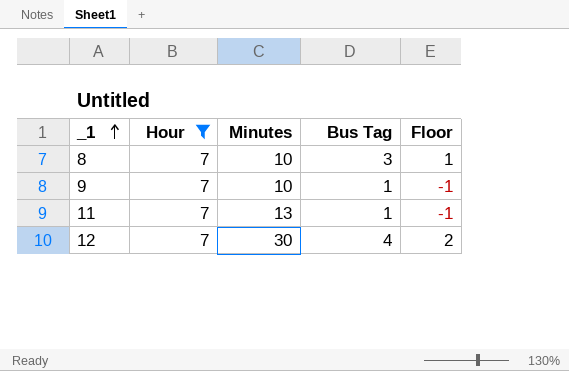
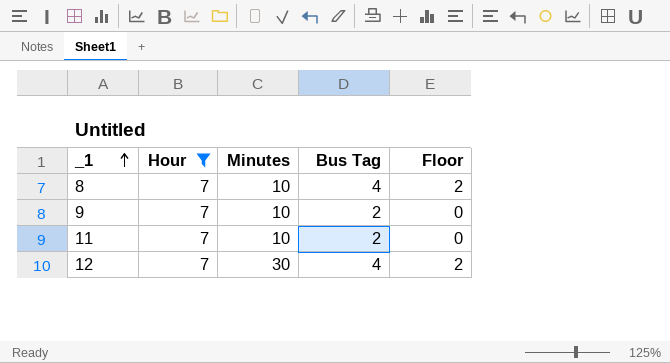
8 | Bus Tag: 3 -> 4
8 | Floor: 1 -> 2
9 | Bus Tag: 1 -> 2
9 | Floor: -1 -> 0
11 | Minutes: 13 -> 10
11 | Bus Tag: 1 -> 2
11 | Floor: -1 -> 0

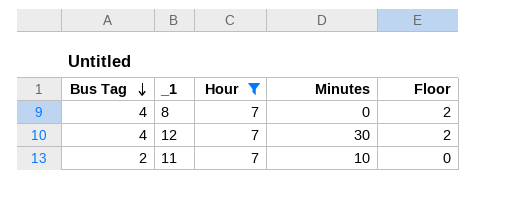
row order: _1 ascending -> Bus Tag descending
column Bus Tag | position: 4 -> 1
row 9: 7 | 10 | 2 | 0 -> none
8 | Minutes: 10 -> 0

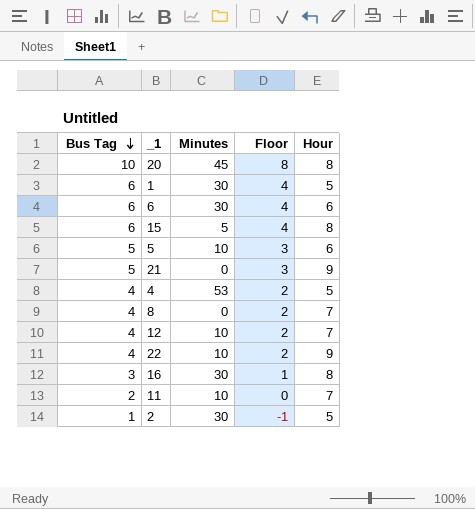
filter: Hour = 7 -> none
column Hour | position: 3 -> 5
12 | Minutes: 30 -> 10

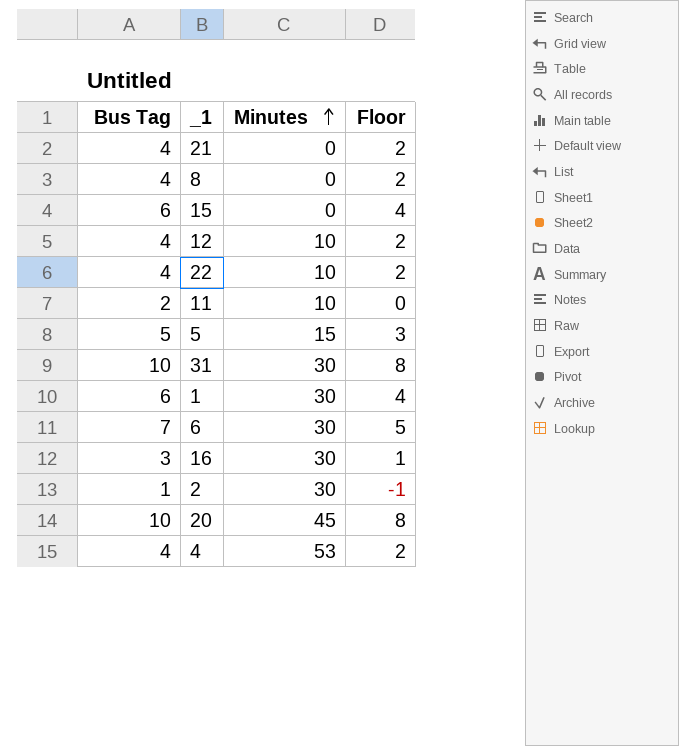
row order: Bus Tag descending -> Minutes ascending
column Hour | position: 5 -> none
21 | Bus Tag: 5 -> 4
21 | Floor: 3 -> 2
15 | Minutes: 5 -> 0
5 | Minutes: 10 -> 15
row 31: none -> 10 | 30 | 8
6 | Bus Tag: 6 -> 7
6 | Floor: 4 -> 5

